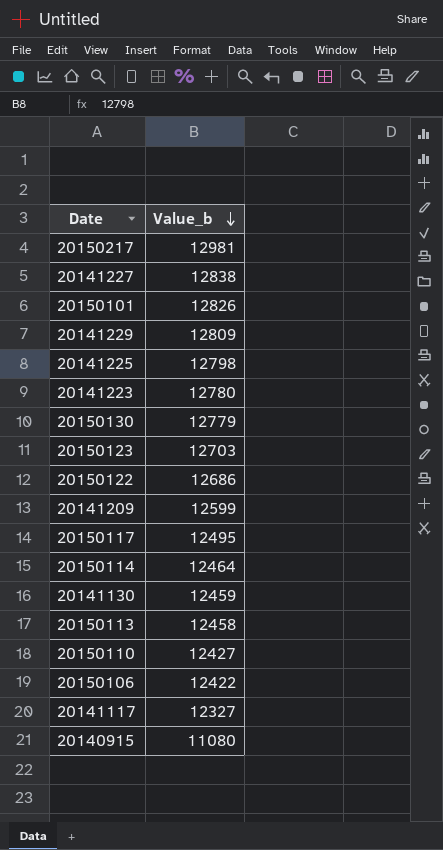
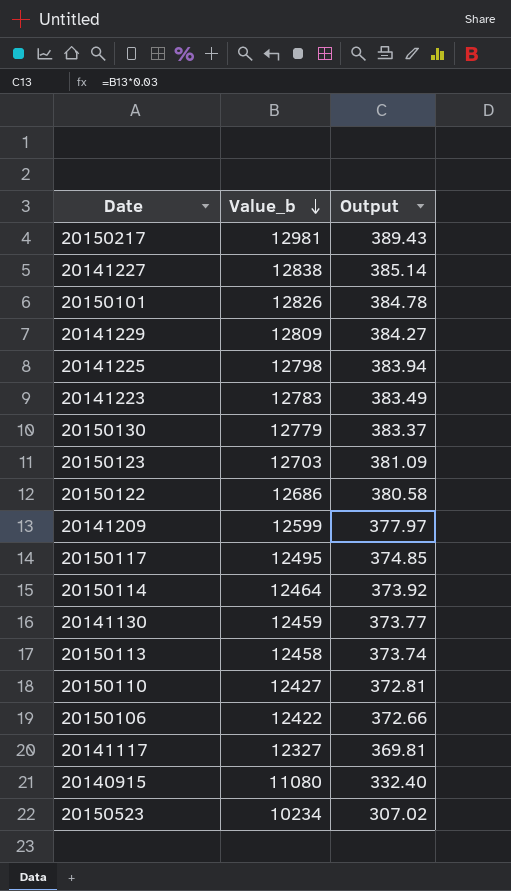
column Output | formula: none -> [Value_b] * 0.03
20141223 | Value_b: 12780 -> 12783
row 20150523: none -> 10234 | 307.02

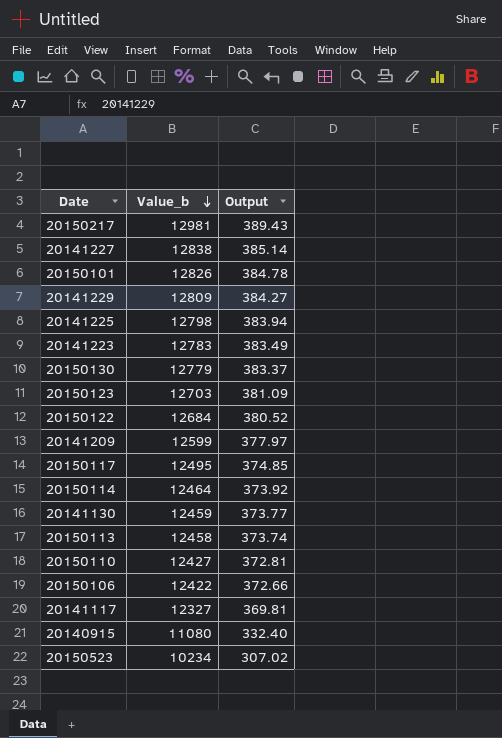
20150122 | Value_b: 12686 -> 12684
20150122 | Output: 380.58 -> 380.52

